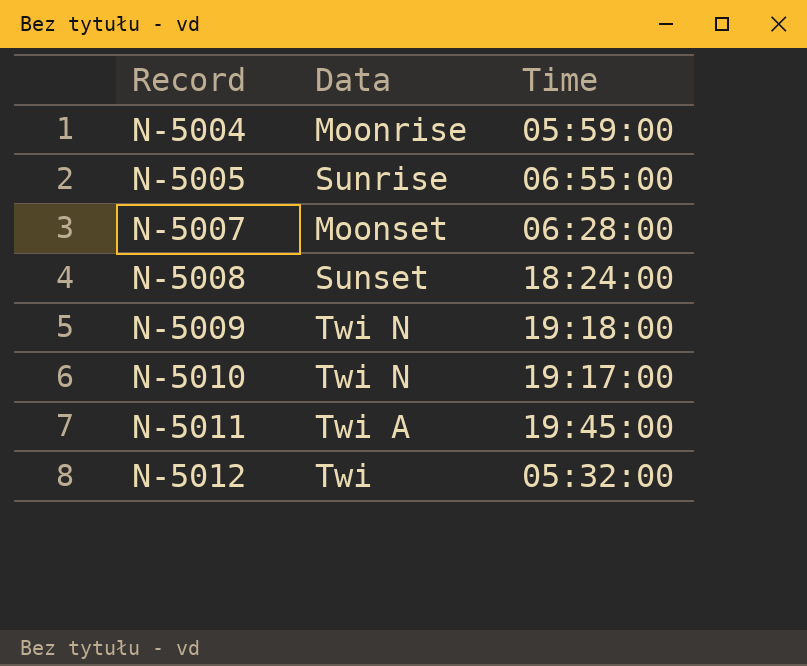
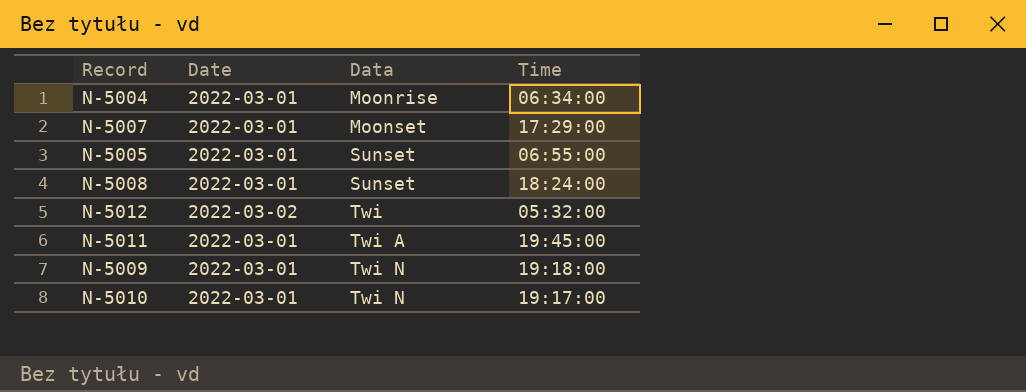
row order: Record ascending -> Data ascending
column Date | position: none -> 2
N-5004 | Time: 05:59:00 -> 06:34:00
N-5007 | Time: 06:28:00 -> 17:29:00
N-5005 | Data: Sunrise -> Sunset

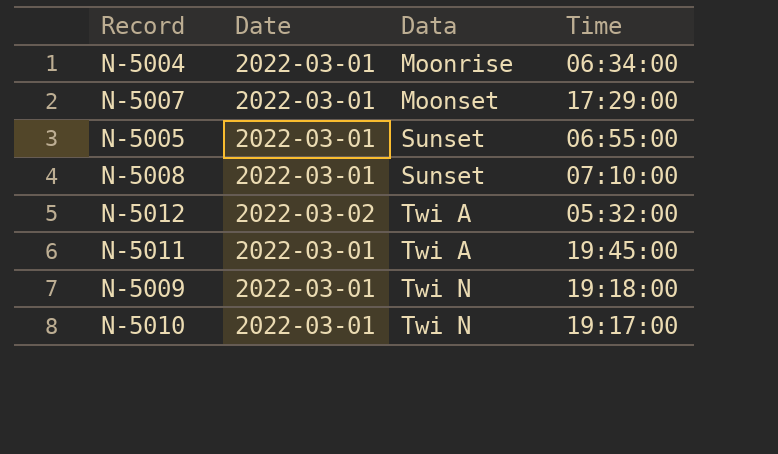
N-5008 | Time: 18:24:00 -> 07:10:00
N-5012 | Data: Twi -> Twi A

